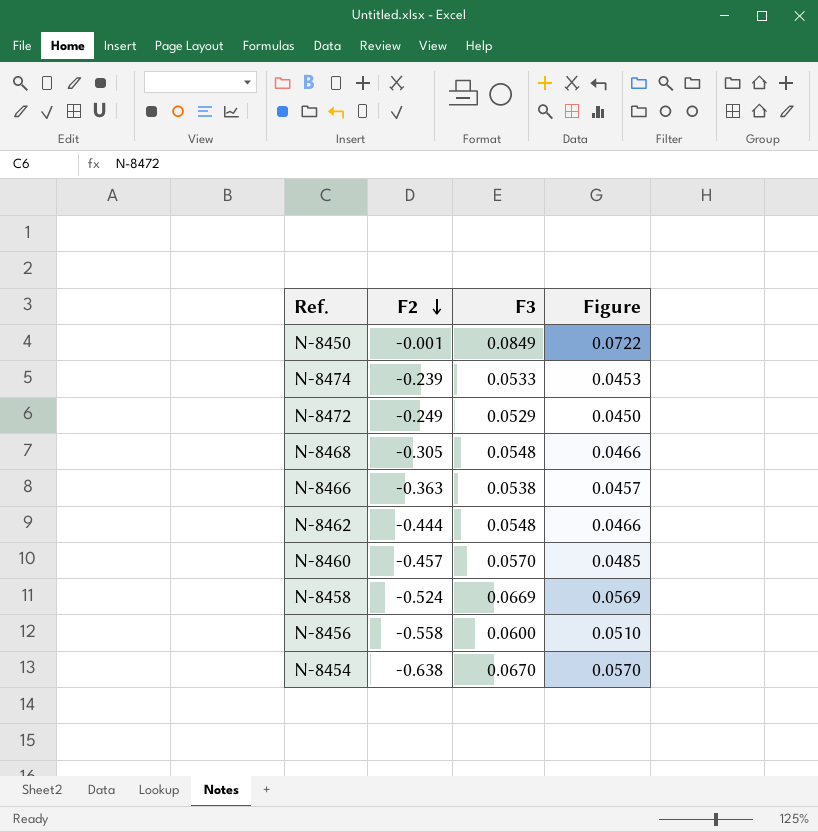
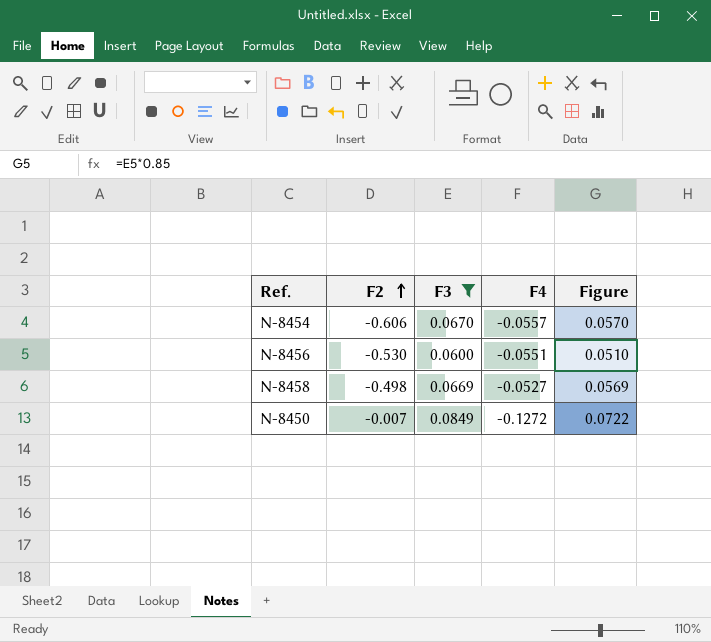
filter: none -> F3 >= 0.0600
row order: F2 descending -> F2 ascending
column F4 | position: none -> 4
N-8454 | F2: -0.638 -> -0.606
N-8456 | F2: -0.558 -> -0.530
N-8458 | F2: -0.524 -> -0.498
N-8450 | F2: -0.001 -> -0.007

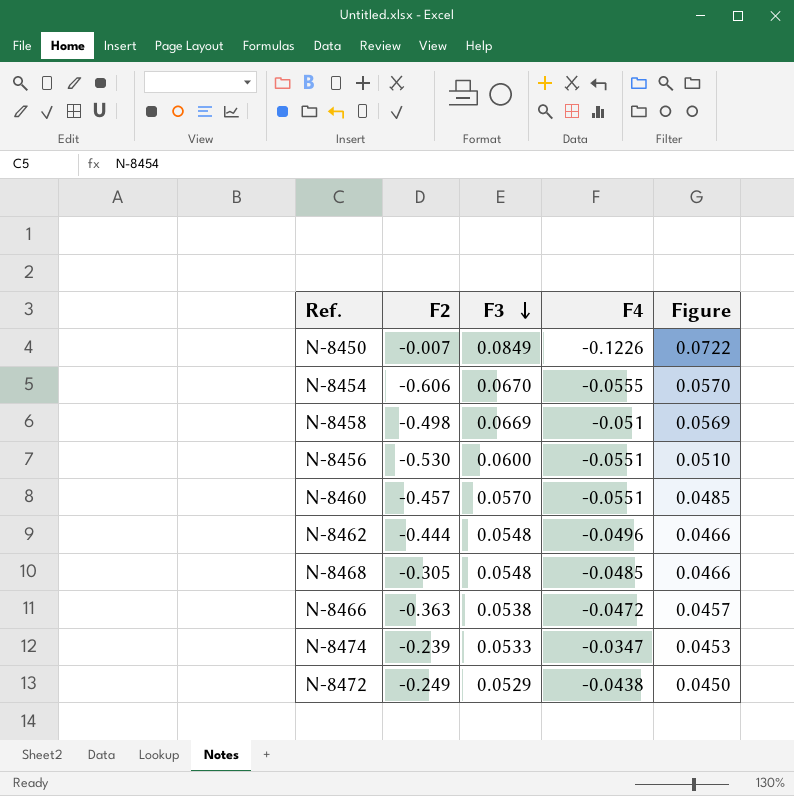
filter: F3 >= 0.0600 -> none
row order: F2 ascending -> F3 descending
N-8450 | F4: -0.1272 -> -0.1226
N-8454 | F4: -0.0557 -> -0.0555
N-8458 | F4: -0.0527 -> -0.051

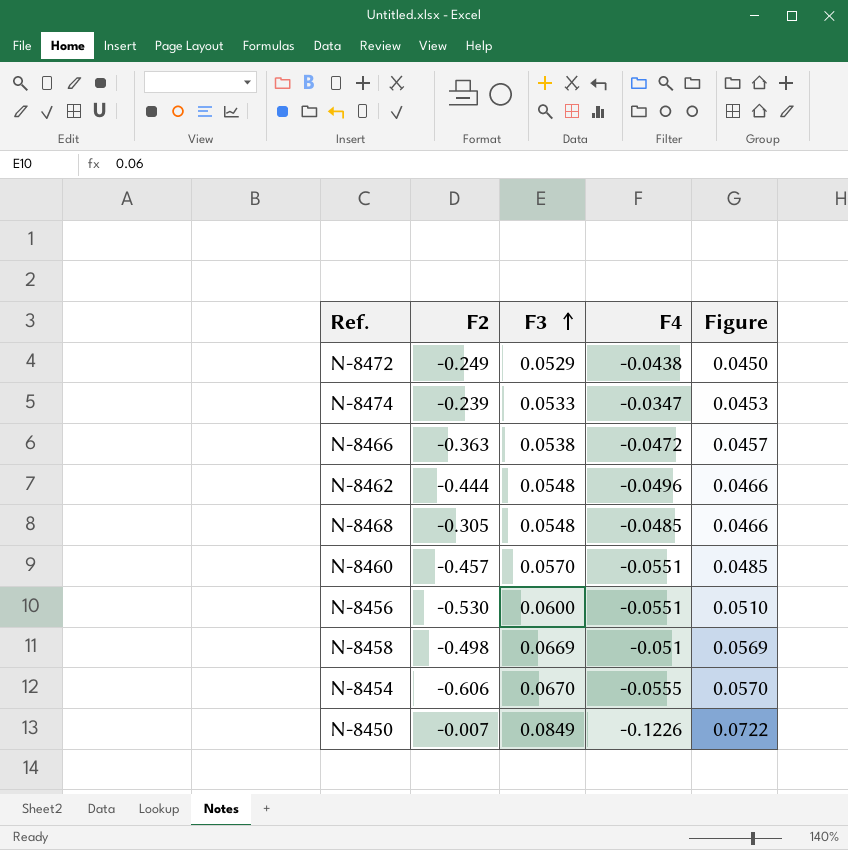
row order: F3 descending -> F3 ascending

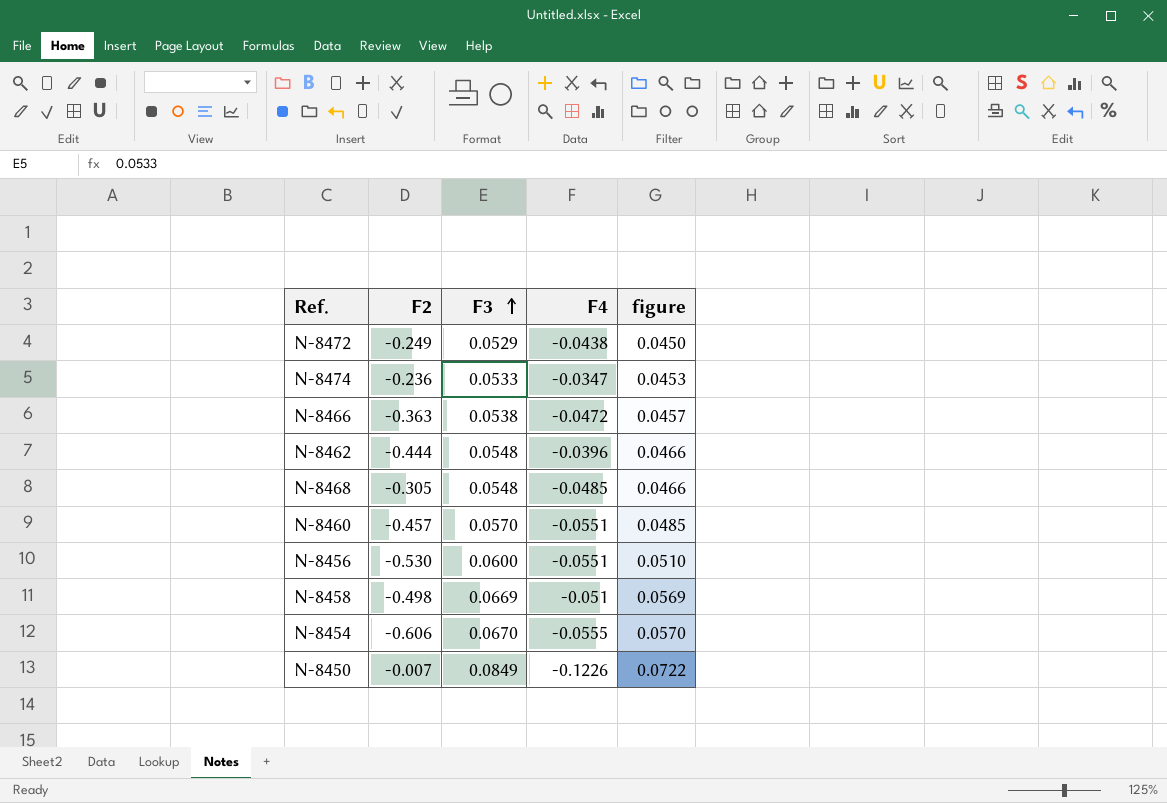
column name: Figure -> figure
N-8474 | F2: -0.239 -> -0.236
N-8462 | F4: -0.0496 -> -0.0396

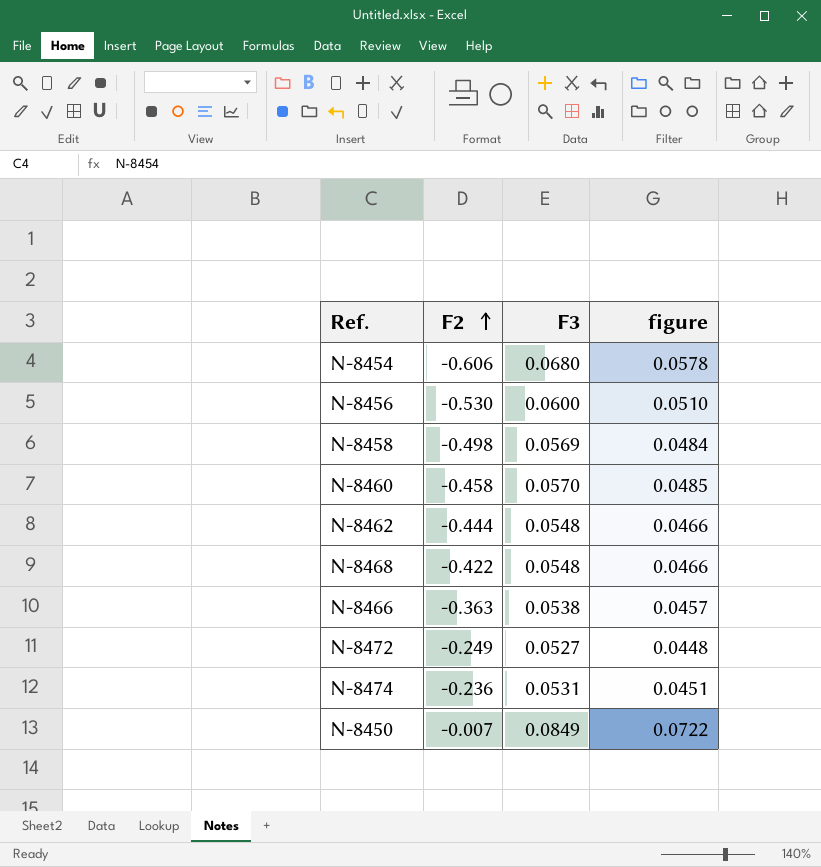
row order: F3 ascending -> F2 ascending
column F4 | position: 4 -> none
N-8454 | F3: 0.0670 -> 0.0680
N-8454 | figure: 0.0570 -> 0.0578
N-8458 | F3: 0.0669 -> 0.0569
N-8458 | figure: 0.0569 -> 0.0484
N-8460 | F2: -0.457 -> -0.458
N-8468 | F2: -0.305 -> -0.422
N-8472 | F3: 0.0529 -> 0.0527
N-8472 | figure: 0.0450 -> 0.0448
N-8474 | F3: 0.0533 -> 0.0531
N-8474 | figure: 0.0453 -> 0.0451

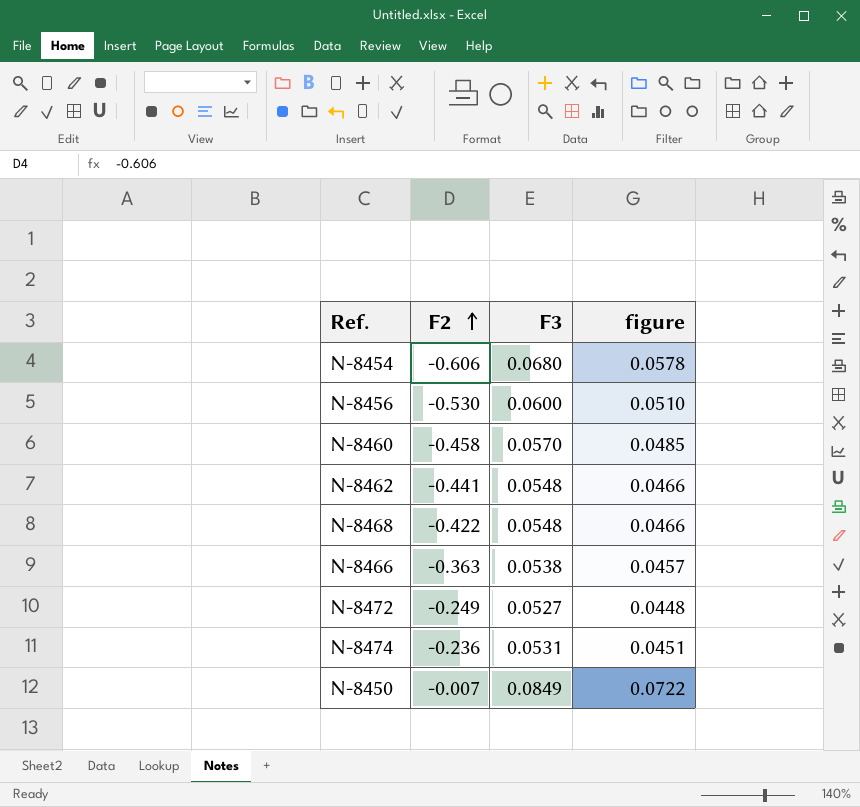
row N-8458: -0.498 | 0.0569 | 0.0484 -> none
N-8462 | F2: -0.444 -> -0.441

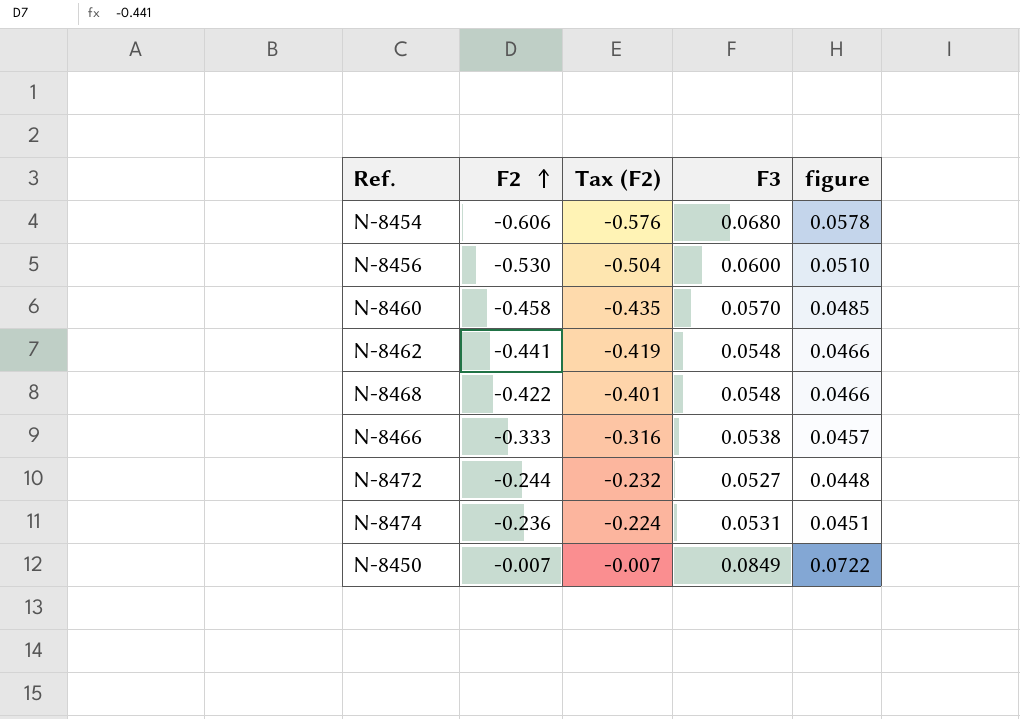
column Tax (F2) | formula: none -> [F2] * 0.95
N-8466 | F2: -0.363 -> -0.333
N-8472 | F2: -0.249 -> -0.244

